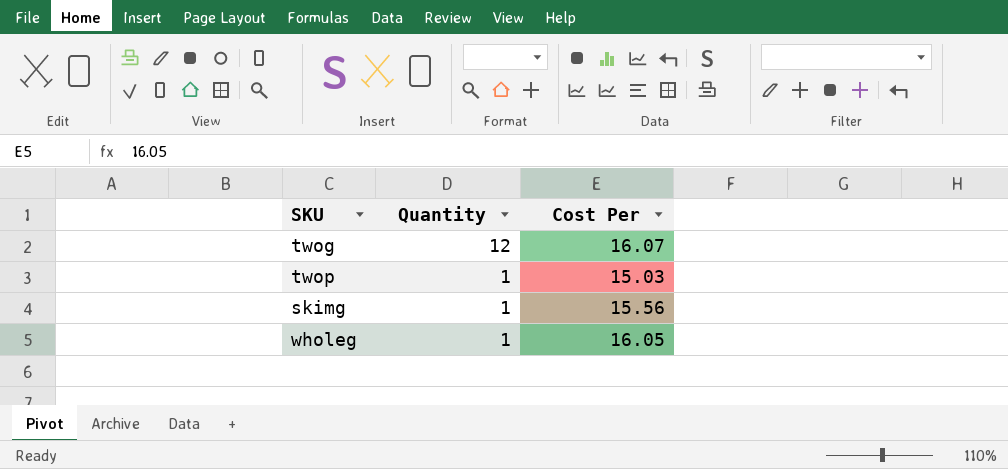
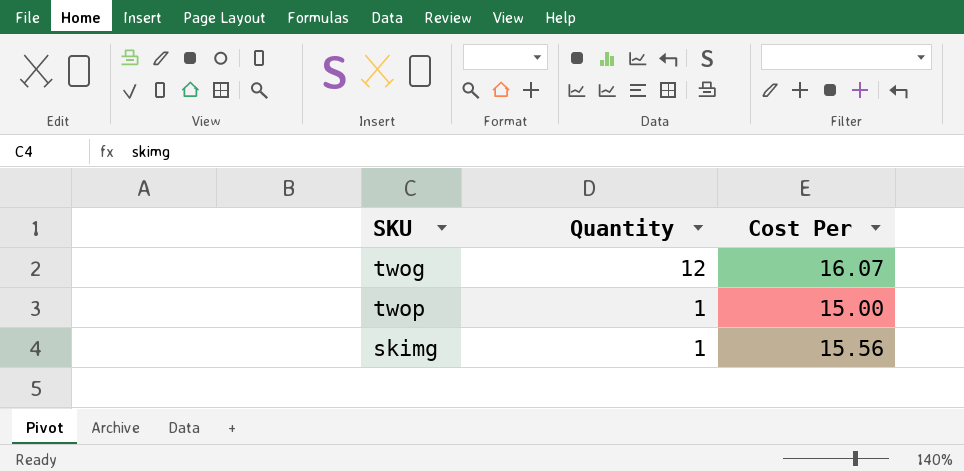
row wholeg: 1 | 16.05 -> none
twop | Cost Per: 15.03 -> 15.00

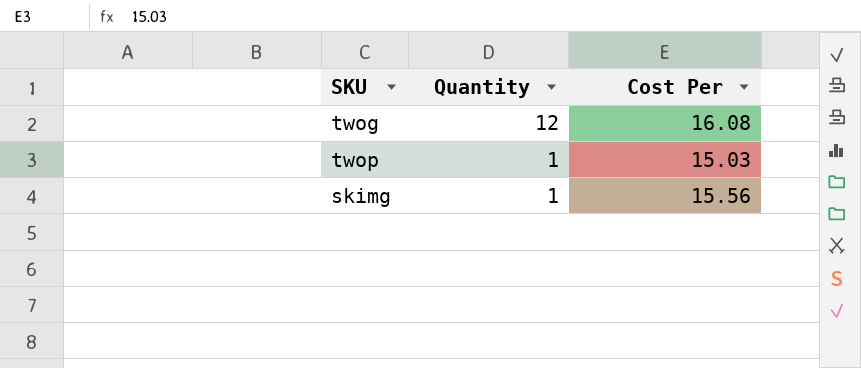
twog | Cost Per: 16.07 -> 16.08
twop | Cost Per: 15.00 -> 15.03

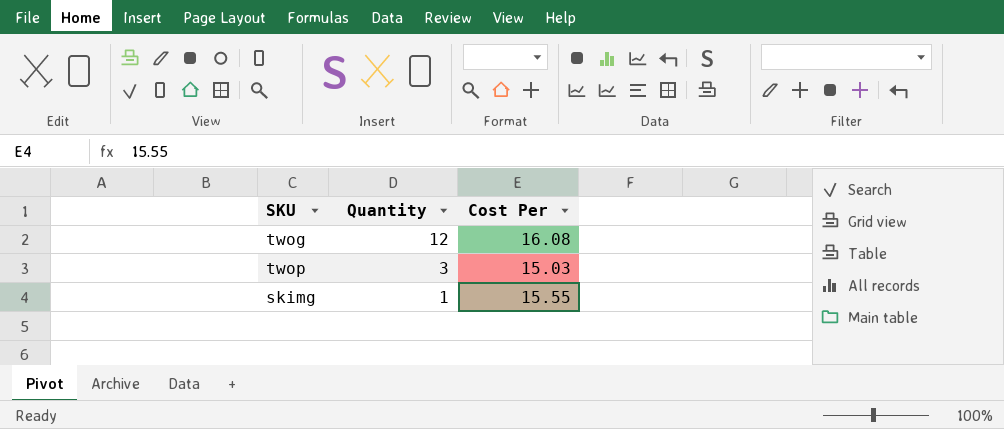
twop | Quantity: 1 -> 3
skimg | Cost Per: 15.56 -> 15.55

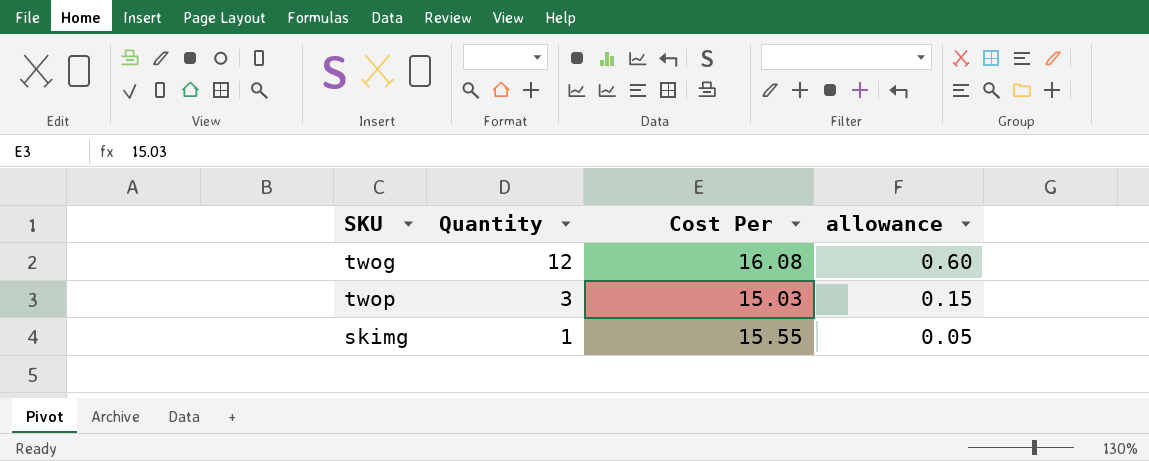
column allowance | formula: none -> [Quantity] * 0.05

